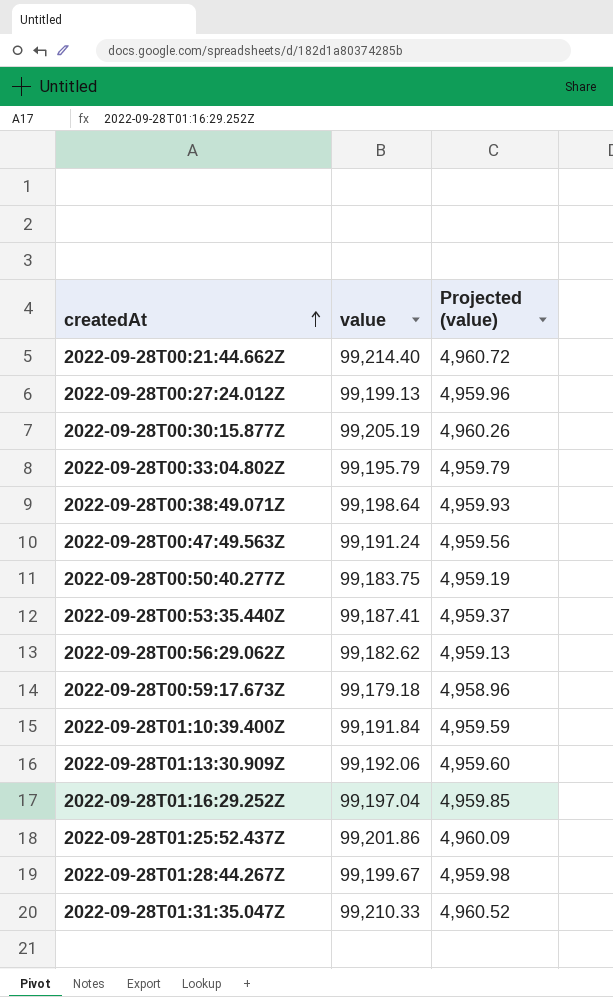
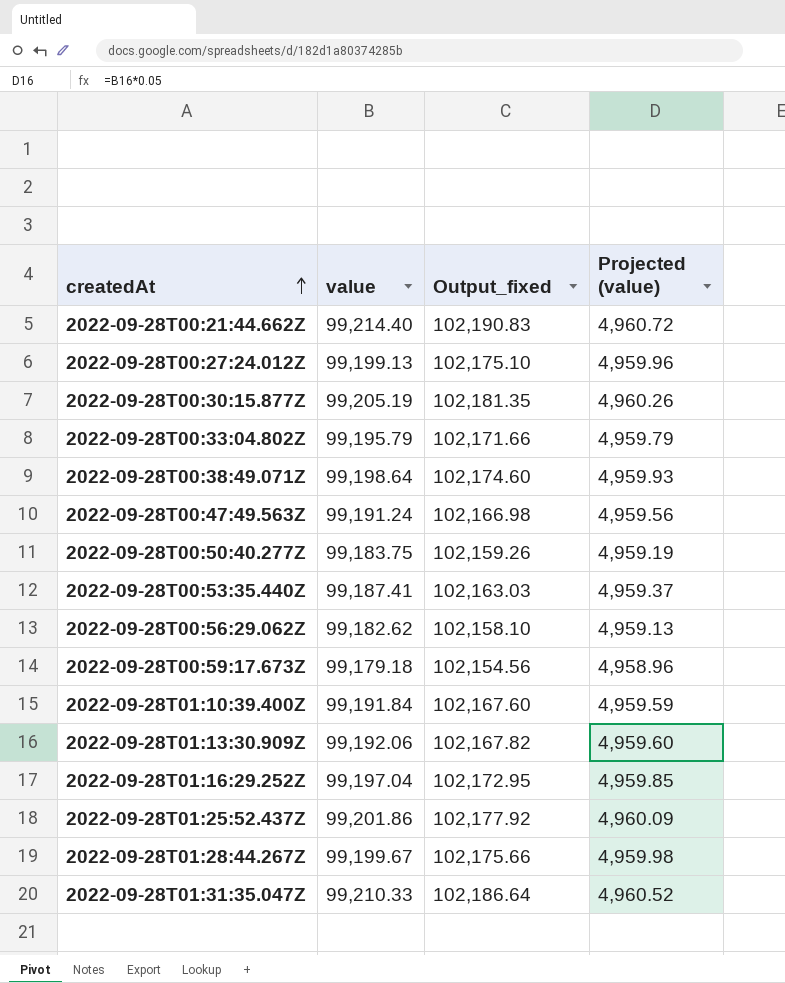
column Output_fixed | formula: none -> [value] * 1.03

